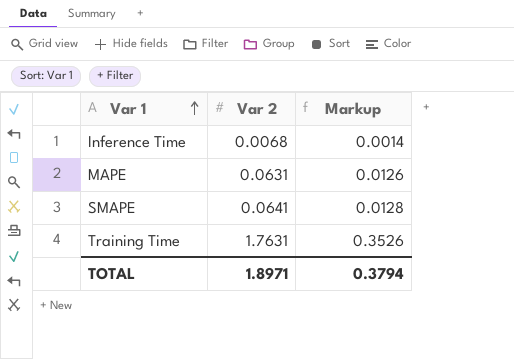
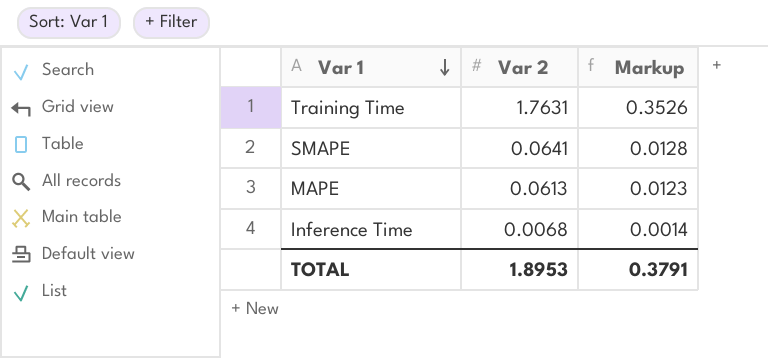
row order: Var 1 ascending -> Var 1 descending
MAPE | Var 2: 0.0631 -> 0.0613
MAPE | Markup: 0.0126 -> 0.0123
TOTAL | Var 2: 1.8971 -> 1.8953
TOTAL | Markup: 0.3794 -> 0.3791

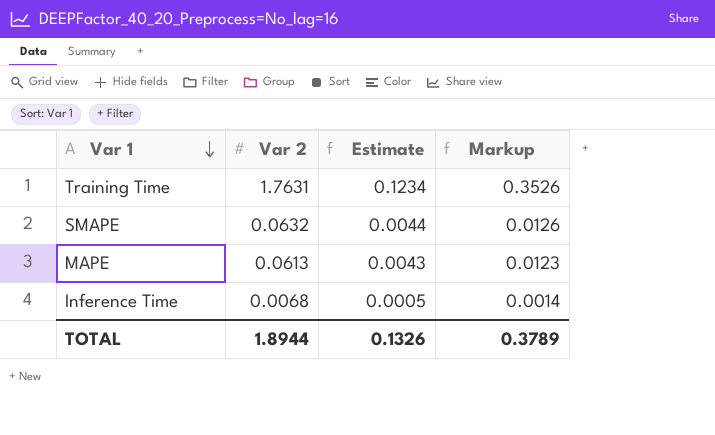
column Estimate | formula: none -> [Var 2] * 0.07
SMAPE | Var 2: 0.0641 -> 0.0632
SMAPE | Markup: 0.0128 -> 0.0126
TOTAL | Var 2: 1.8953 -> 1.8944
TOTAL | Markup: 0.3791 -> 0.3789

